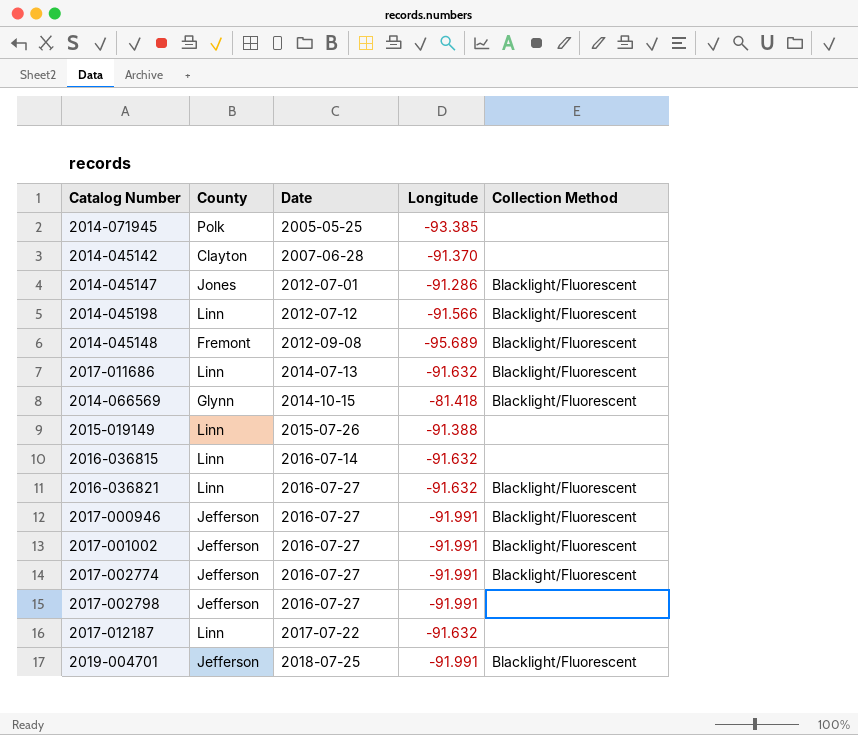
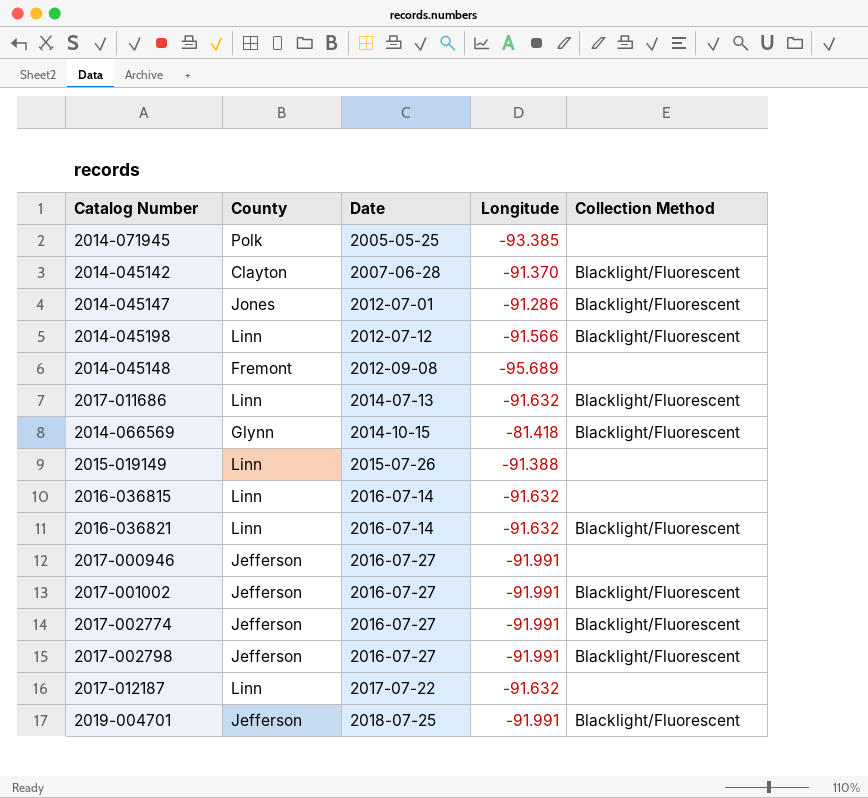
2014-045142 | Collection Method: none -> Blacklight/Fluorescent
2014-045148 | Collection Method: Blacklight/Fluorescent -> none
2016-036821 | Date: 2016-07-27 -> 2016-07-14
2017-000946 | Collection Method: Blacklight/Fluorescent -> none
2017-002798 | Collection Method: none -> Blacklight/Fluorescent

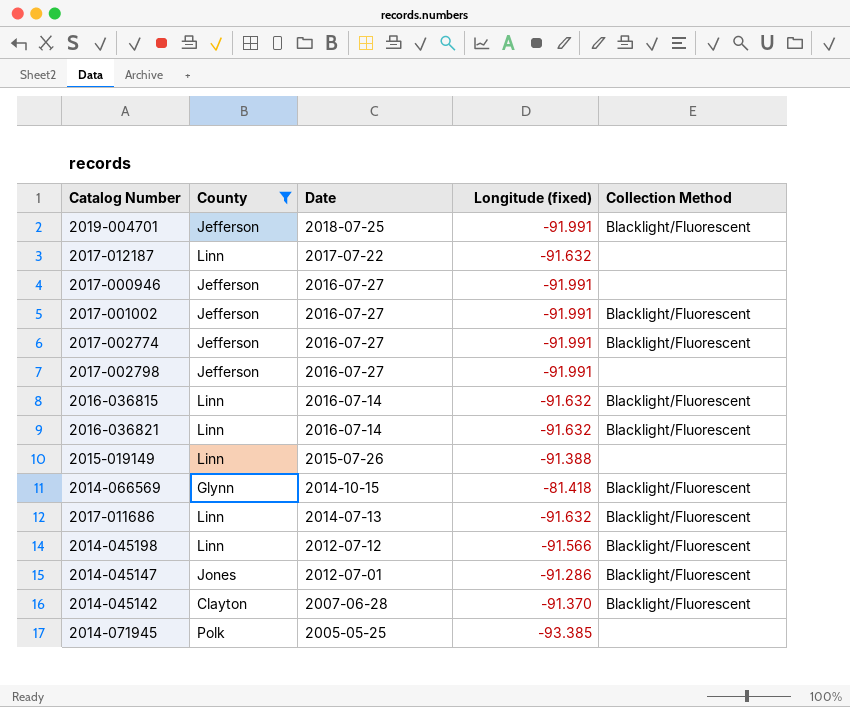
filter: none -> County != Fremont
row order: Date ascending -> Date descending
column name: Longitude -> Longitude (fixed)
2017-002798 | Collection Method: Blacklight/Fluorescent -> none
2016-036815 | Collection Method: none -> Blacklight/Fluorescent

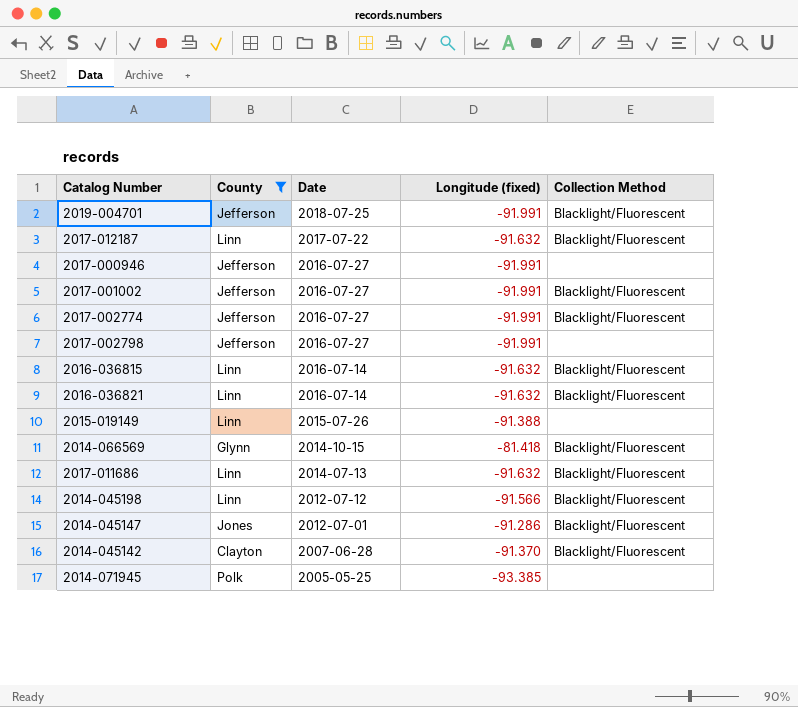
2017-012187 | Collection Method: none -> Blacklight/Fluorescent

